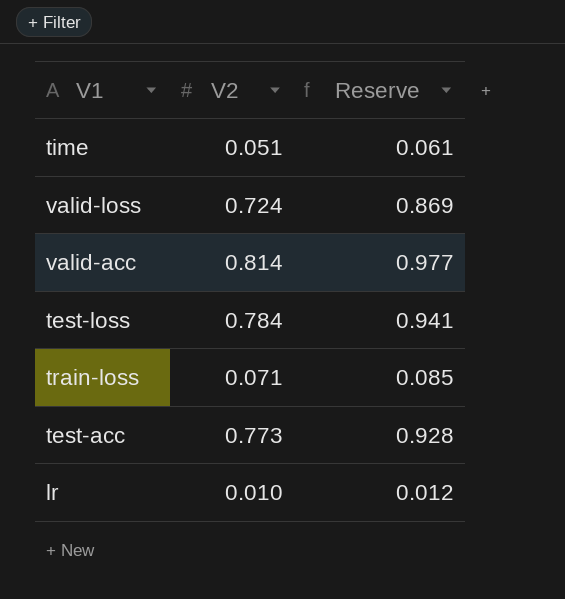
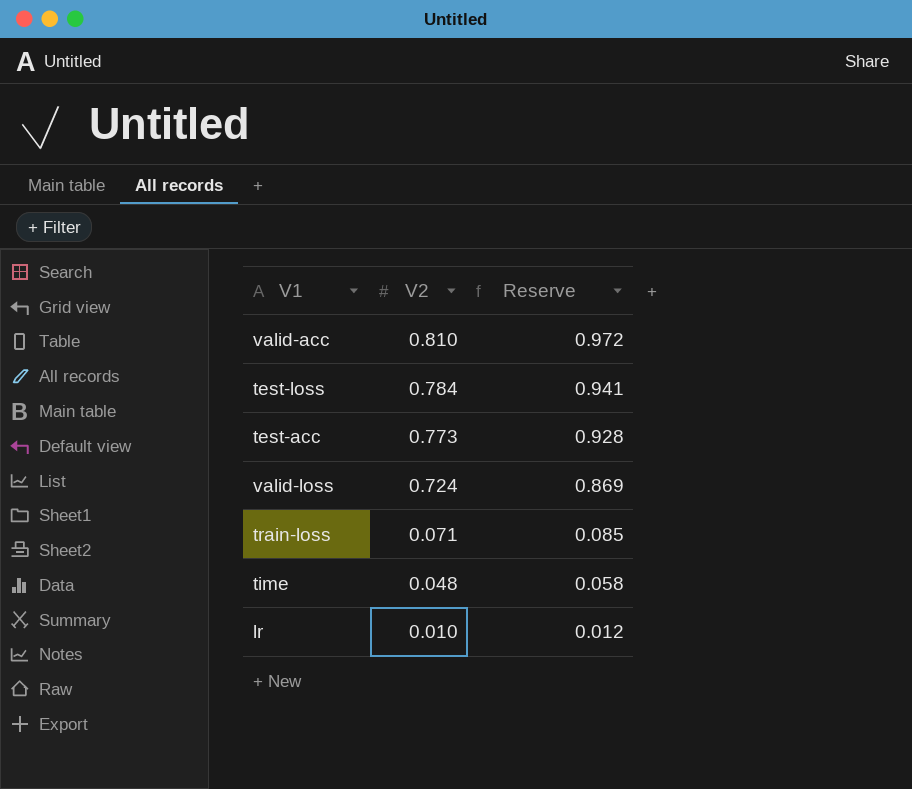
row order: none -> V2 descending
valid-acc | V2: 0.814 -> 0.810
valid-acc | Reserve: 0.977 -> 0.972
time | V2: 0.051 -> 0.048
time | Reserve: 0.061 -> 0.058

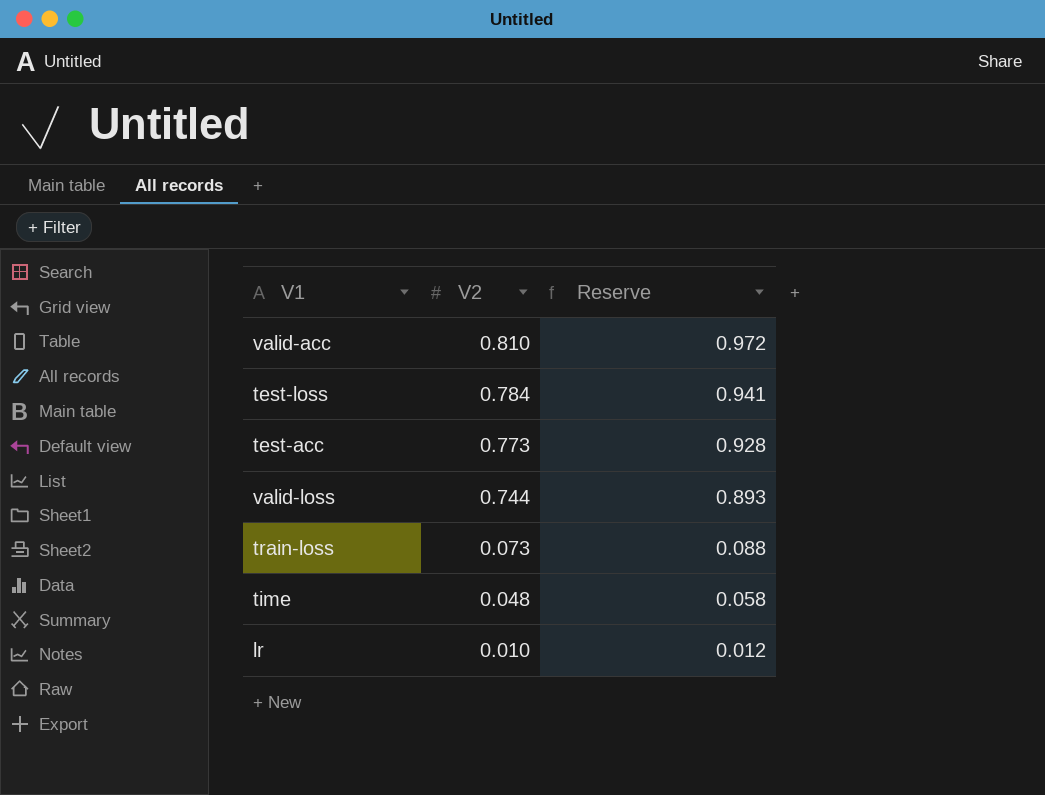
valid-loss | V2: 0.724 -> 0.744
valid-loss | Reserve: 0.869 -> 0.893
train-loss | V2: 0.071 -> 0.073
train-loss | Reserve: 0.085 -> 0.088

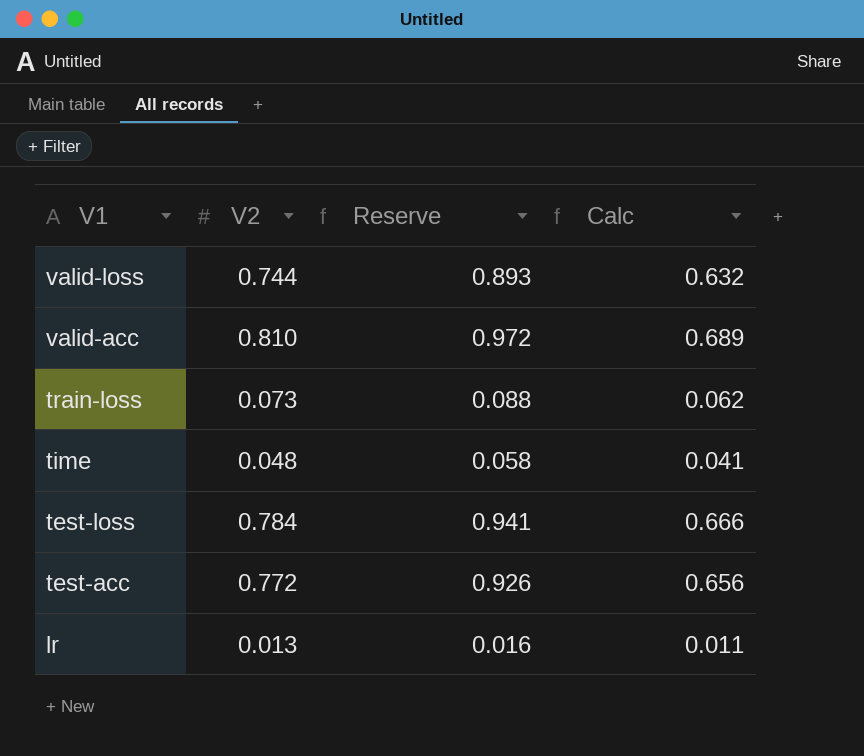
row order: V2 descending -> V1 descending
column Calc | formula: none -> [V2] * 0.85
test-acc | V2: 0.773 -> 0.772
test-acc | Reserve: 0.928 -> 0.926
lr | V2: 0.010 -> 0.013
lr | Reserve: 0.012 -> 0.016

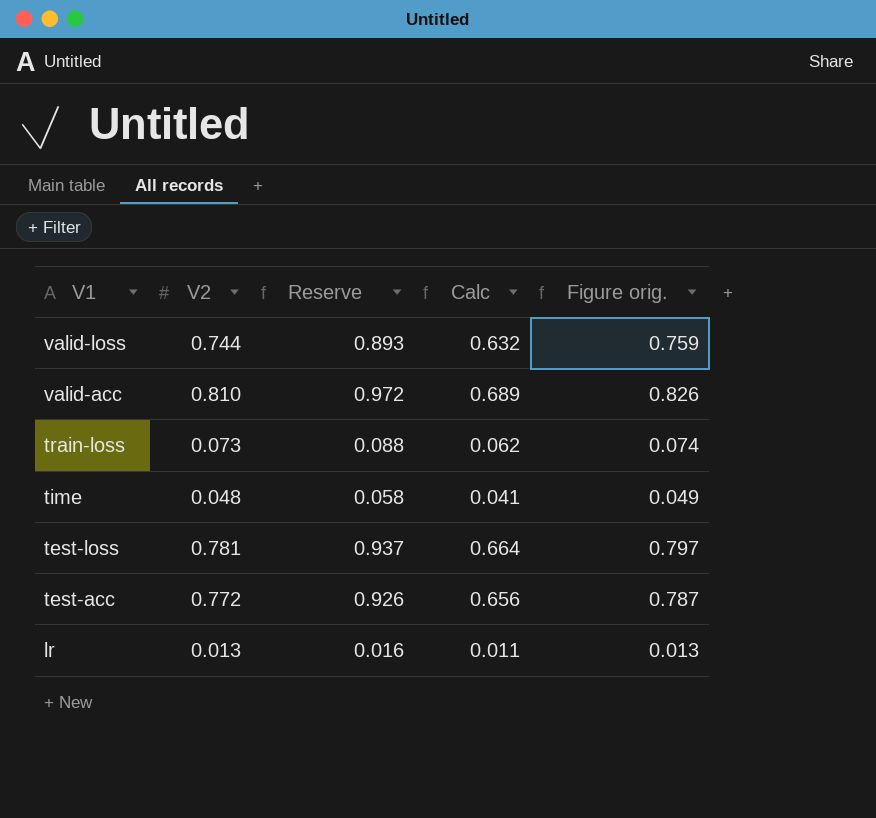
column Figure orig. | formula: none -> [V2] * 1.02
test-loss | V2: 0.784 -> 0.781
test-loss | Reserve: 0.941 -> 0.937
test-loss | Calc: 0.666 -> 0.664

